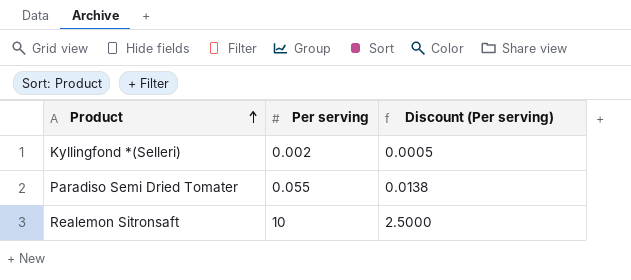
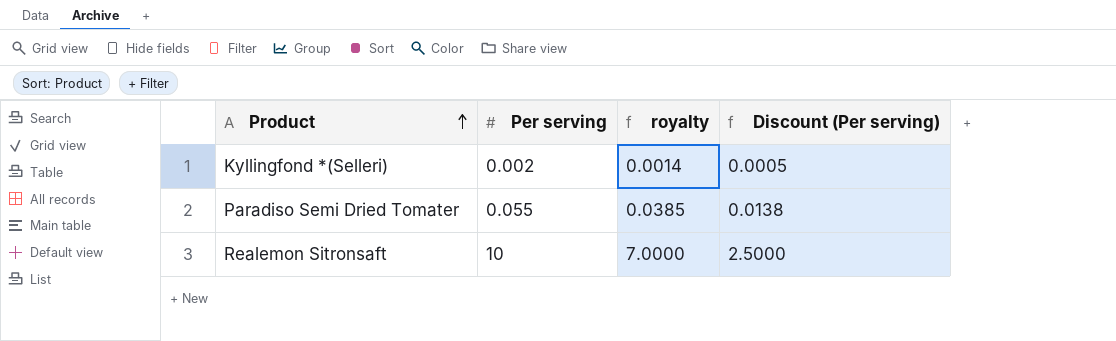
column royalty | formula: none -> [Per serving] * 0.7

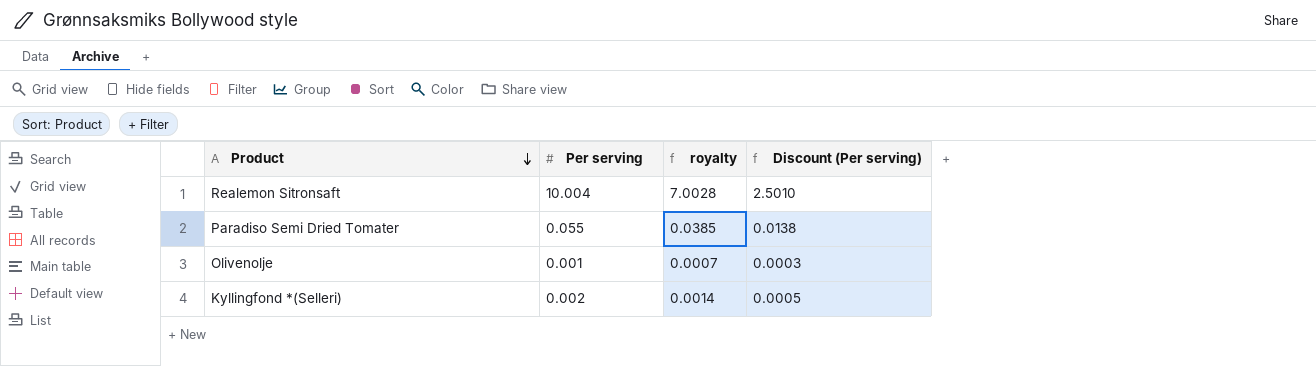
row order: Product ascending -> Product descending
Realemon Sitronsaft | Per serving: 10 -> 10.004
Realemon Sitronsaft | royalty: 7.0000 -> 7.0028
Realemon Sitronsaft | Discount (Per serving): 2.5000 -> 2.5010
row Olivenolje: none -> 0.001 | 0.0007 | 0.0003

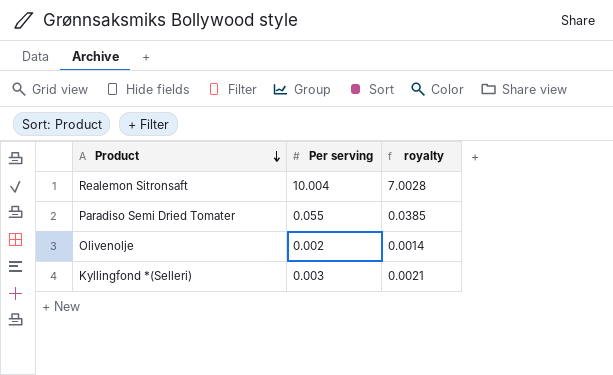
column Discount (Per serving) | formula: [Per serving] * 0.25 -> none
Olivenolje | Per serving: 0.001 -> 0.002
Olivenolje | royalty: 0.0007 -> 0.0014
Kyllingfond *(Selleri) | Per serving: 0.002 -> 0.003
Kyllingfond *(Selleri) | royalty: 0.0014 -> 0.0021

